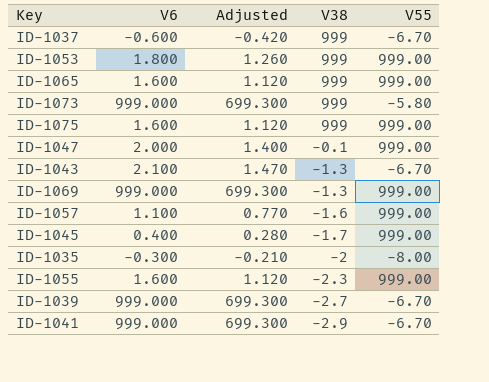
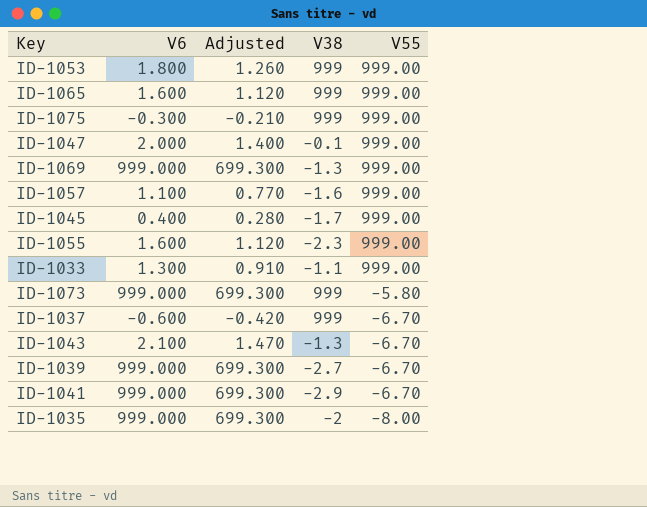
row order: V38 descending -> V55 descending
ID-1075 | V6: 1.600 -> -0.300
ID-1075 | Adjusted: 1.120 -> -0.210
row ID-1033: none -> 1.300 | 0.910 | -1.1 | 999.00
ID-1035 | V6: -0.300 -> 999.000
ID-1035 | Adjusted: -0.210 -> 699.300

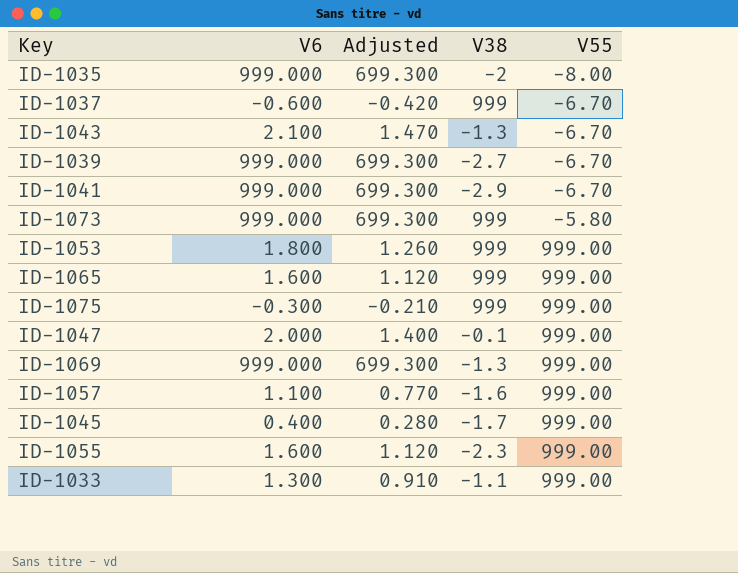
row order: V55 descending -> V55 ascending

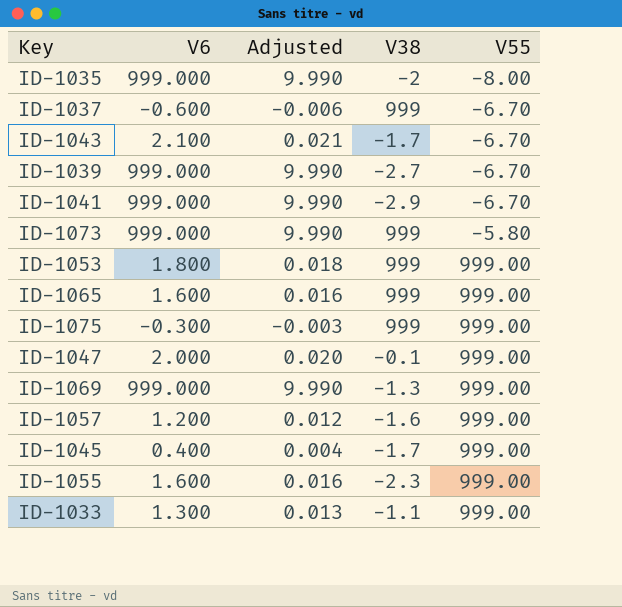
column Adjusted | formula: [V6] * 0.7 -> [V6] * 0.01
ID-1043 | V38: -1.3 -> -1.7
ID-1057 | V6: 1.100 -> 1.200

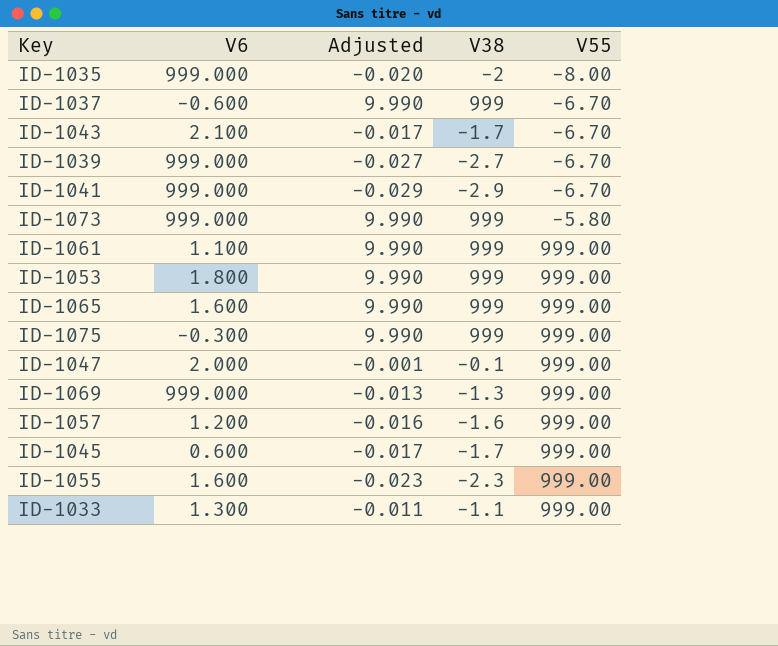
column Adjusted | formula: [V6] * 0.01 -> [V38] * 0.01
row ID-1061: none -> 1.100 | 9.990 | 999 | 999.00
ID-1045 | V6: 0.400 -> 0.600

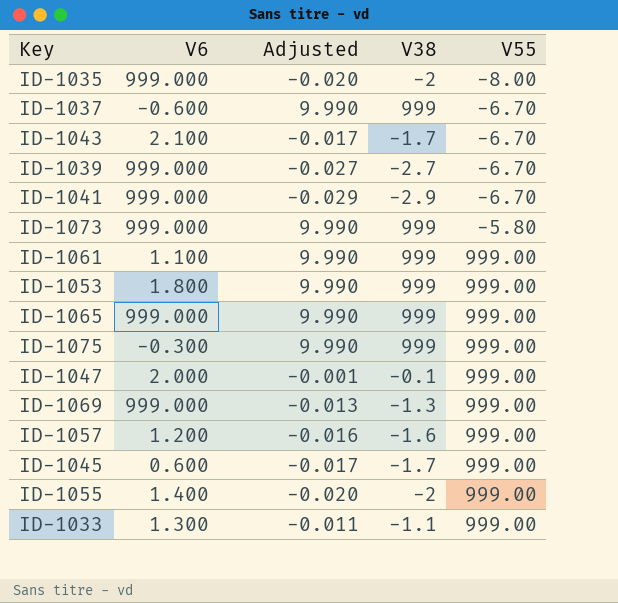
ID-1065 | V6: 1.600 -> 999.000
ID-1055 | V6: 1.600 -> 1.400
ID-1055 | Adjusted: -0.023 -> -0.020
ID-1055 | V38: -2.3 -> -2

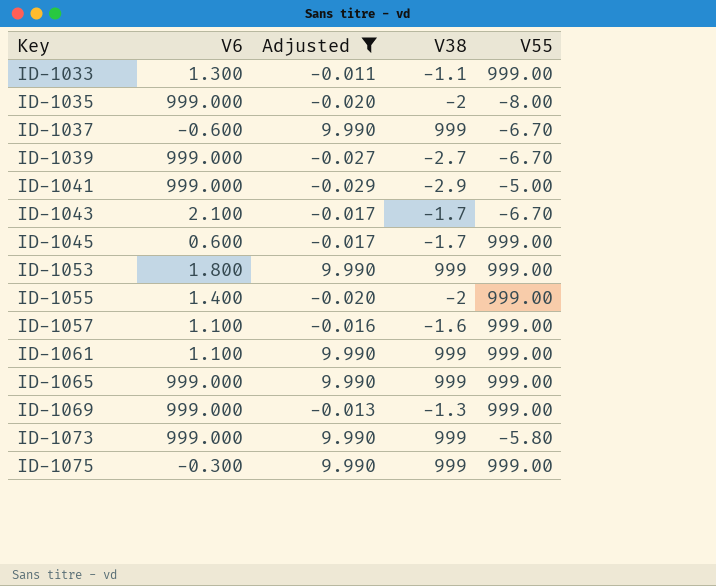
filter: none -> Adjusted != -0.001
row order: V55 ascending -> Key ascending
ID-1041 | V55: -6.70 -> -5.00
ID-1057 | V6: 1.200 -> 1.100

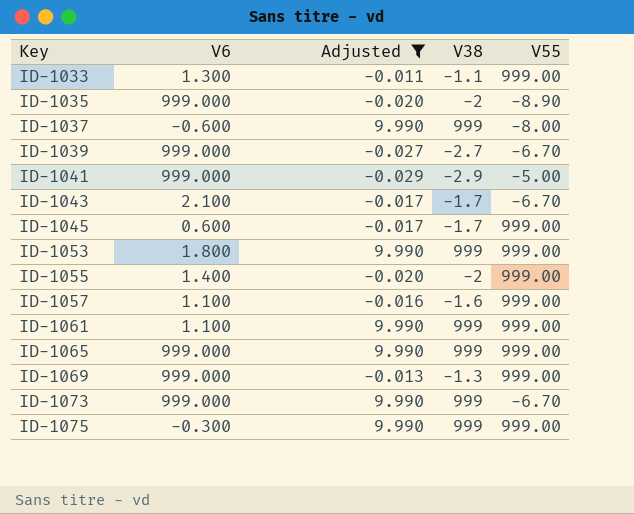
ID-1035 | V55: -8.00 -> -8.90
ID-1037 | V55: -6.70 -> -8.00
ID-1073 | V55: -5.80 -> -6.70

